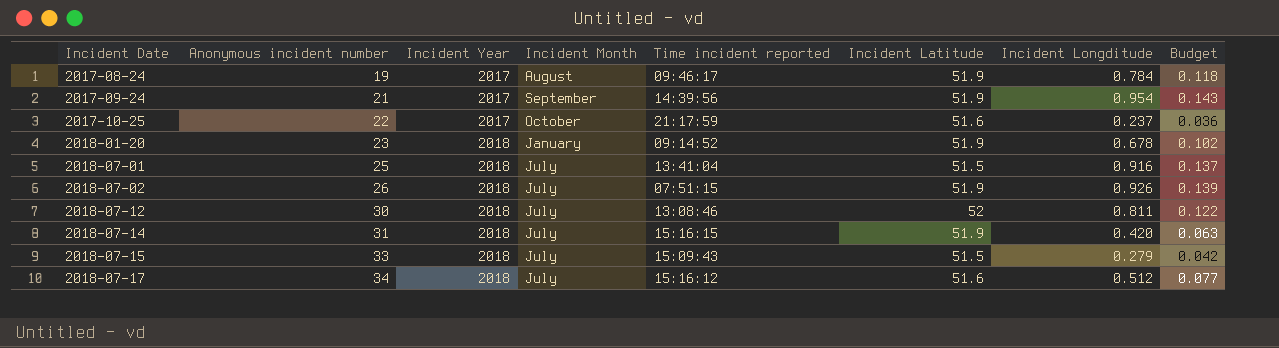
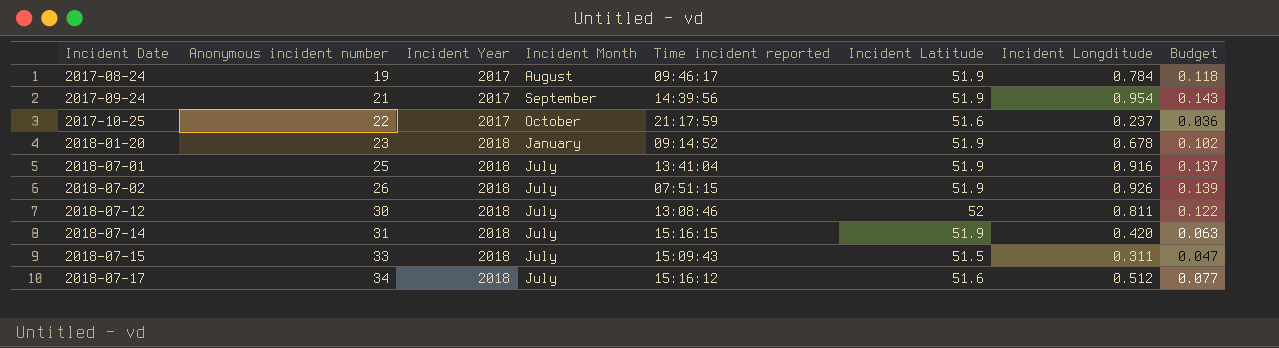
2018-07-01 | Incident Latitude: 51.5 -> 51.9
2018-07-15 | Incident Longditude: 0.279 -> 0.311
2018-07-15 | Budget: 0.042 -> 0.047

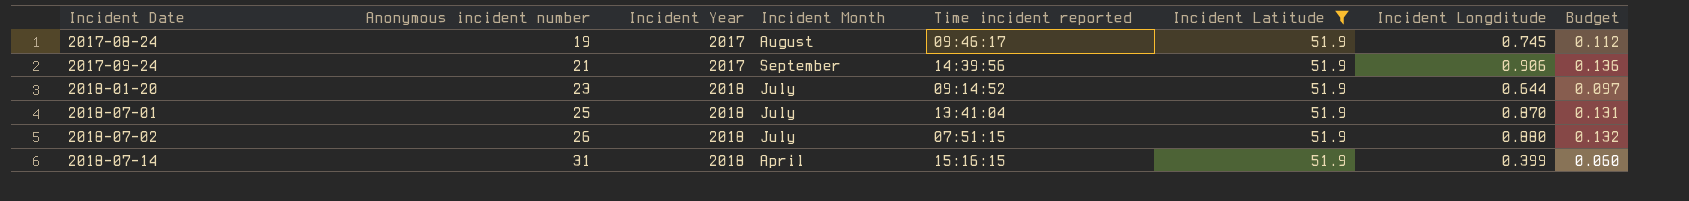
filter: none -> Incident Latitude = 51.9
2017-08-24 | Incident Longditude: 0.784 -> 0.745
2017-08-24 | Budget: 0.118 -> 0.112
2017-09-24 | Incident Longditude: 0.954 -> 0.906
2017-09-24 | Budget: 0.143 -> 0.136
2018-01-20 | Incident Month: January -> July
2018-01-20 | Incident Longditude: 0.678 -> 0.644
2018-01-20 | Budget: 0.102 -> 0.097
2018-07-01 | Incident Longditude: 0.916 -> 0.870
2018-07-01 | Budget: 0.137 -> 0.131
2018-07-02 | Incident Longditude: 0.926 -> 0.880
2018-07-02 | Budget: 0.139 -> 0.132
2018-07-14 | Incident Month: July -> April
2018-07-14 | Incident Longditude: 0.420 -> 0.399
2018-07-14 | Budget: 0.063 -> 0.060

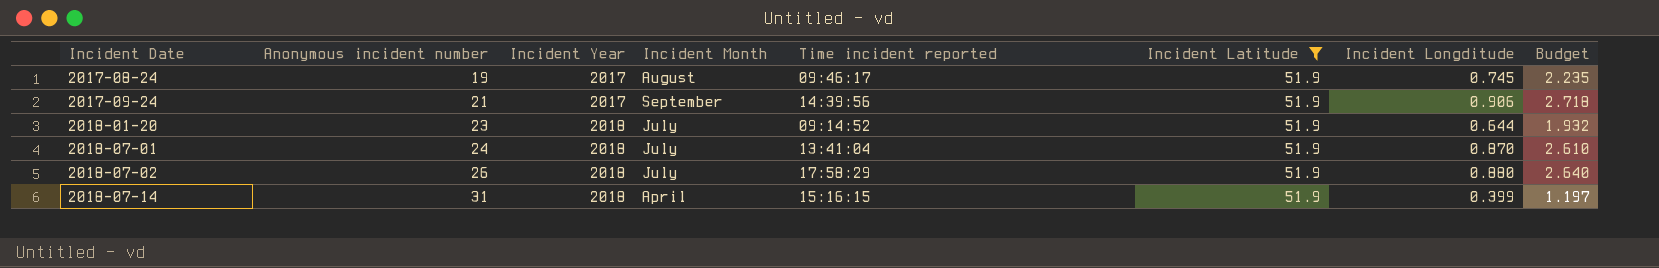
column Budget | formula: [Incident Longditude] * 0.15 -> [Incident Longditude] * 3
2018-07-01 | Anonymous incident number: 25 -> 24
2018-07-02 | Time incident reported: 07:51:15 -> 17:58:29

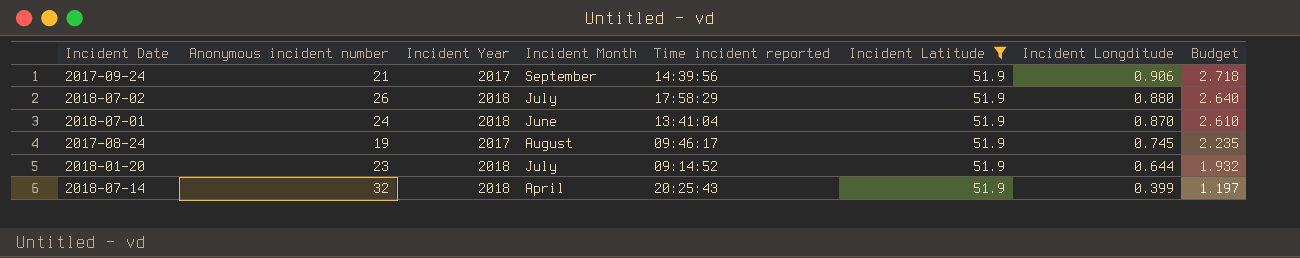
row order: Incident Date ascending -> Incident Longditude descending
2018-07-01 | Incident Month: July -> June
2018-07-14 | Anonymous incident number: 31 -> 32
2018-07-14 | Time incident reported: 15:16:15 -> 20:25:43

